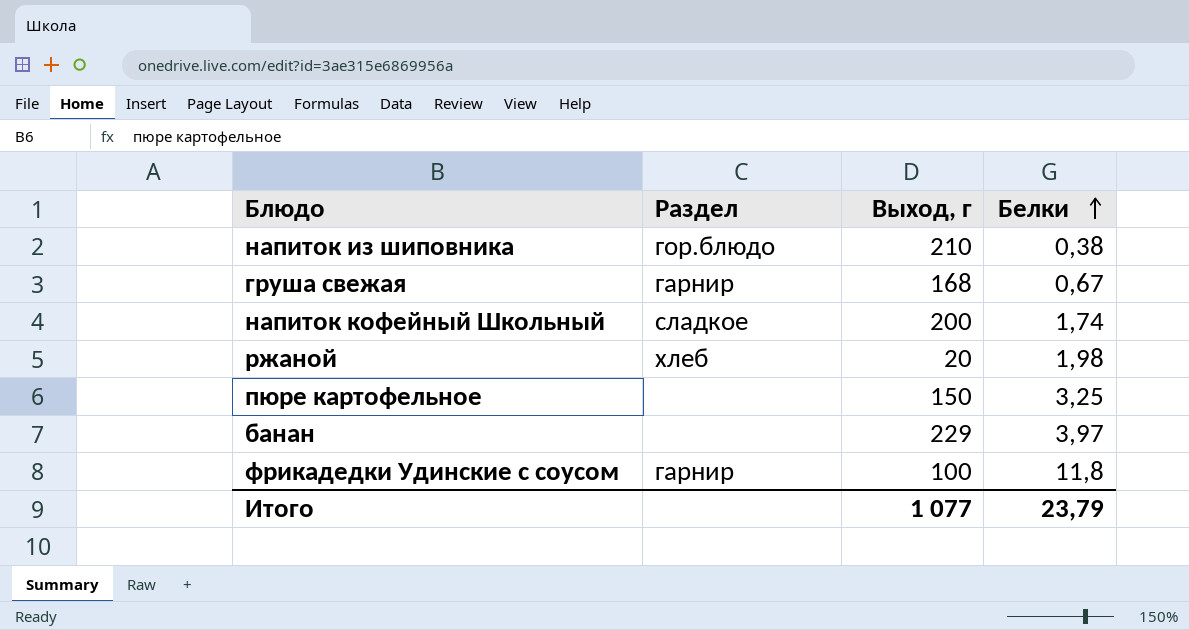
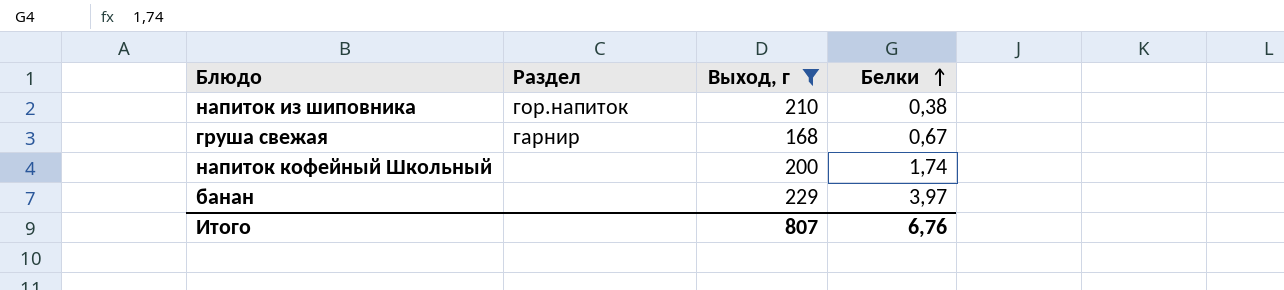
filter: none -> Выход, г >= 168
напиток из шиповника | Раздел: гор.блюдо -> гор.напиток
напиток кофейный Школьный | Раздел: сладкое -> none
Итого | Выход, г: 1 077 -> 807
Итого | Белки: 23,79 -> 6,76

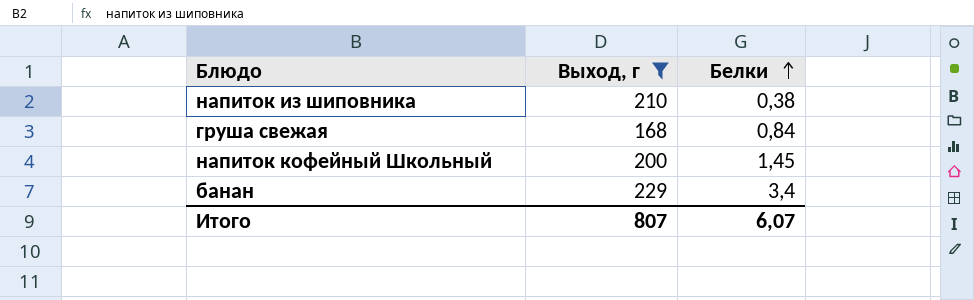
column Раздел | position: 2 -> none
груша свежая | Белки: 0,67 -> 0,84
напиток кофейный Школьный | Белки: 1,74 -> 1,45
банан | Белки: 3,97 -> 3,4
Итого | Белки: 6,76 -> 6,07

